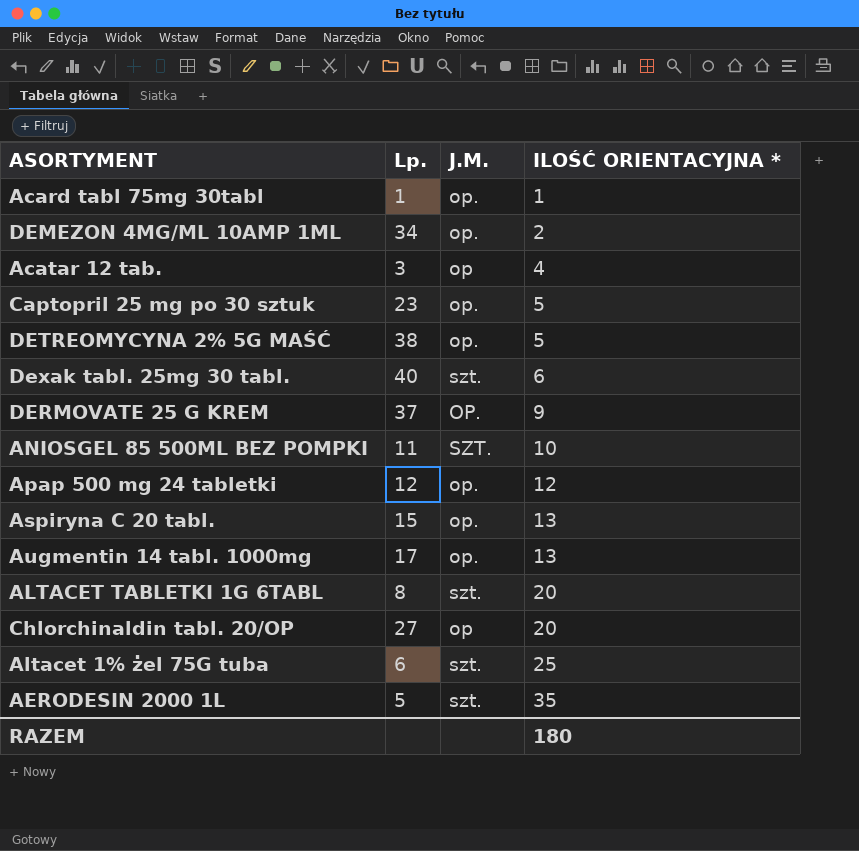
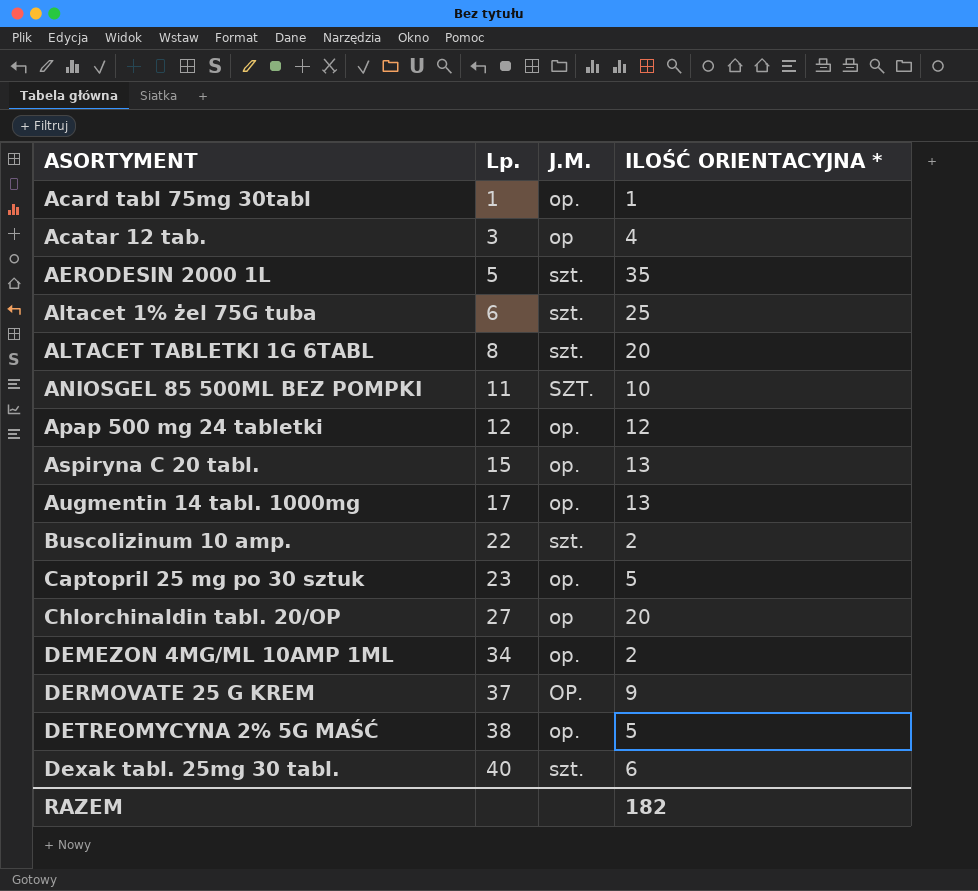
row order: ILOŚĆ ORIENTACYJNA * ascending -> ASORTYMENT ascending
row Buscolizinum 10 amp.: none -> 22 | szt. | 2
RAZEM | ILOŚĆ ORIENTACYJNA *: 180 -> 182

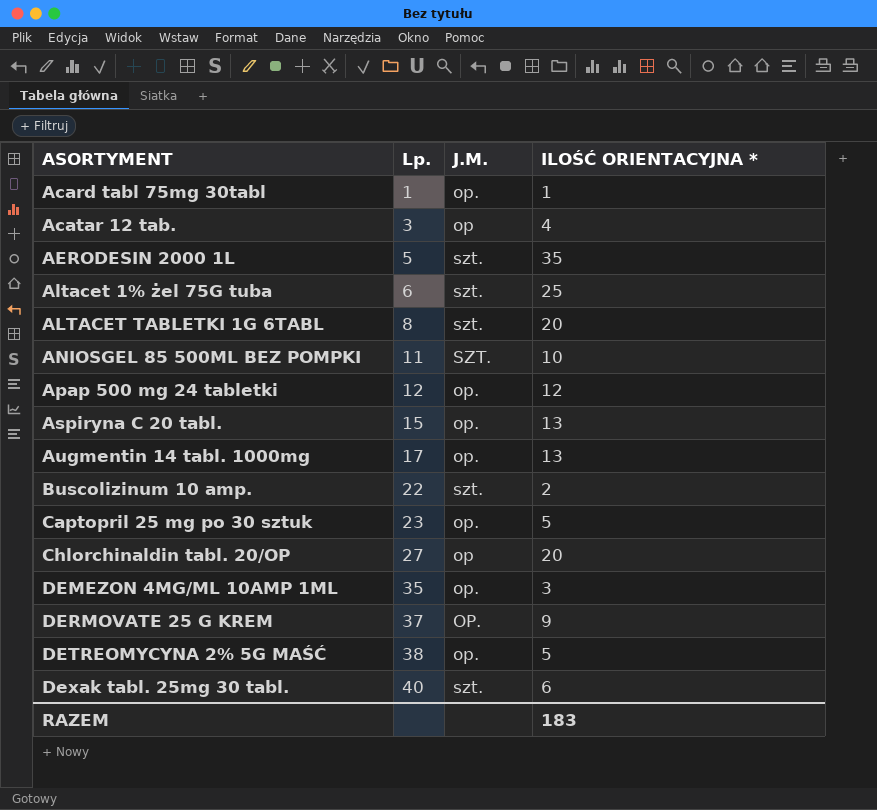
DEMEZON 4MG/ML 10AMP 1ML | Lp.: 34 -> 35
DEMEZON 4MG/ML 10AMP 1ML | ILOŚĆ ORIENTACYJNA *: 2 -> 3
RAZEM | ILOŚĆ ORIENTACYJNA *: 182 -> 183

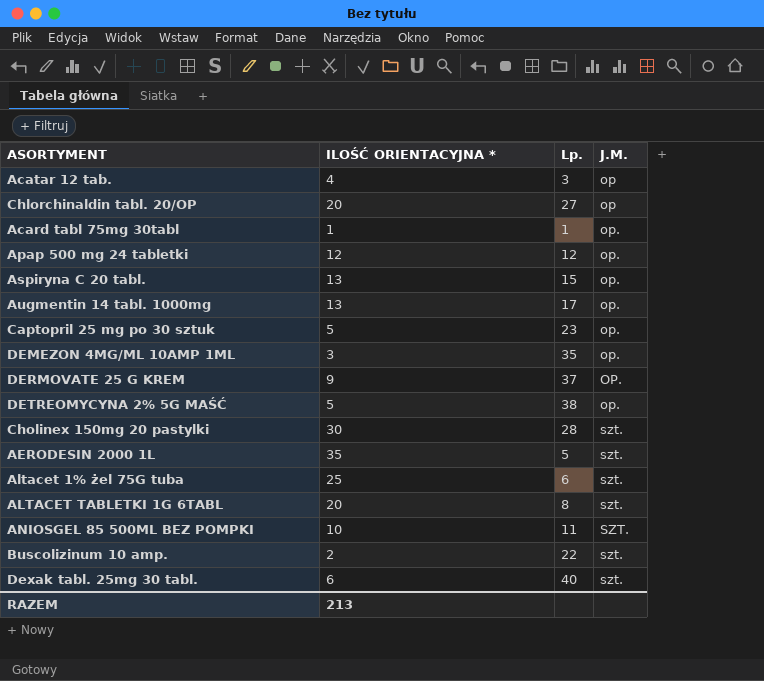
row order: ASORTYMENT ascending -> J.M. ascending
column ILOŚĆ ORIENTACYJNA * | position: 4 -> 2
row Cholinex 150mg 20 pastylki: none -> 30 | 28 | szt.
RAZEM | ILOŚĆ ORIENTACYJNA *: 183 -> 213

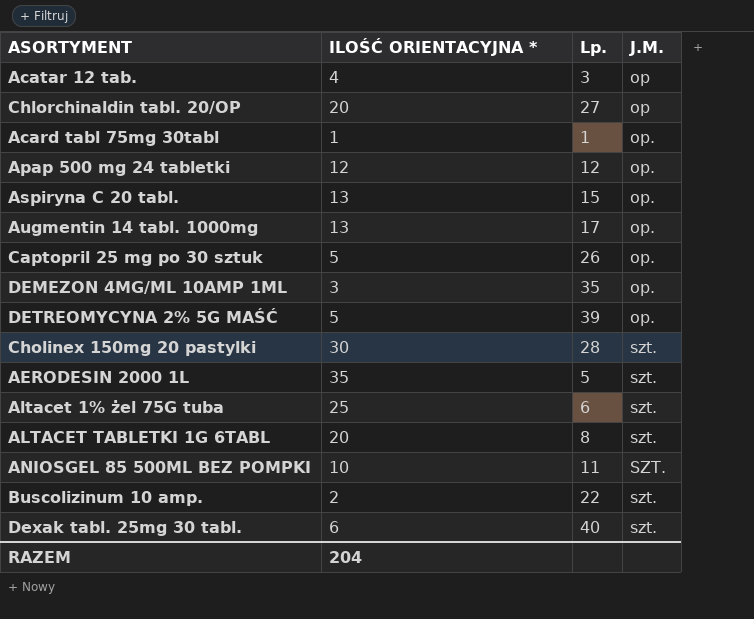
row DERMOVATE 25 G KREM: 9 | 37 | OP. -> none
Captopril 25 mg po 30 sztuk | Lp.: 23 -> 26
DETREOMYCYNA 2% 5G MAŚĆ | Lp.: 38 -> 39
RAZEM | ILOŚĆ ORIENTACYJNA *: 213 -> 204

